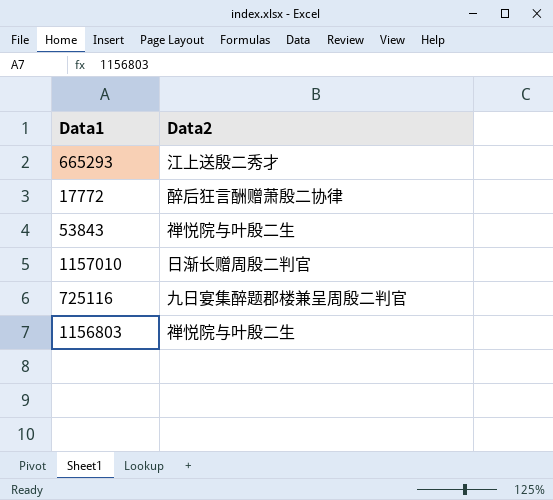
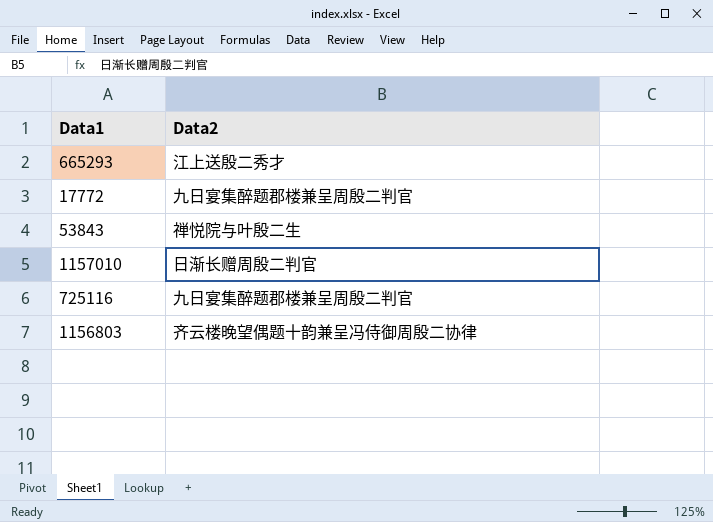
17772 | Data2: 醉后狂言酬赠萧殷二协律 -> 九日宴集醉题郡楼兼呈周殷二判官
1156803 | Data2: 禅悦院与叶殷二生 -> 齐云楼晚望偶题十韵兼呈冯侍御周殷二协律

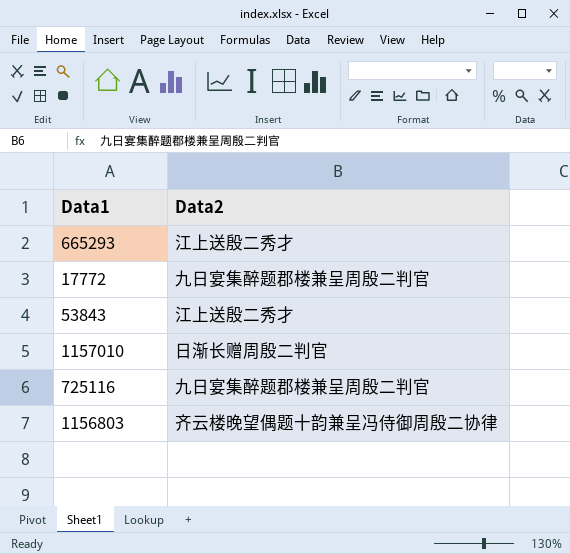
53843 | Data2: 禅悦院与叶殷二生 -> 江上送殷二秀才

